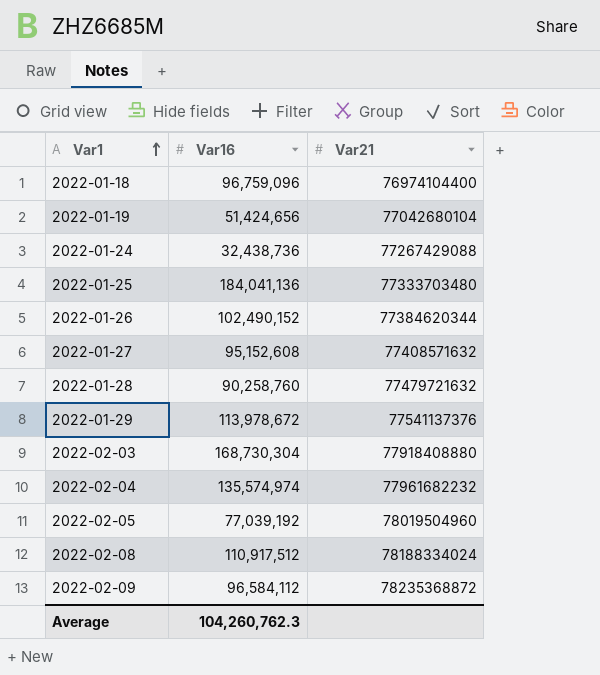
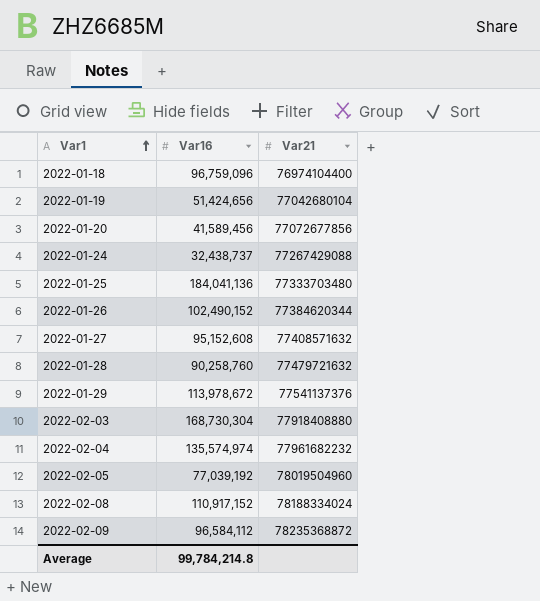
row 2022-01-20: none -> 41,589,456 | 77072677856
2022-01-24 | Var16: 32,438,736 -> 32,438,737
2022-02-08 | Var16: 110,917,512 -> 110,917,152
Average | Var16: 104,260,762.3 -> 99,784,214.8

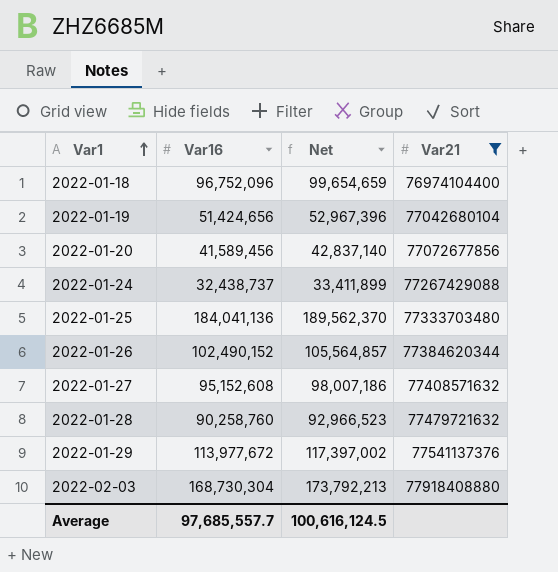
filter: none -> Var21 <= 77918408880
column Net | formula: none -> [Var16] * 1.03
2022-01-18 | Var16: 96,759,096 -> 96,752,096
2022-01-29 | Var16: 113,978,672 -> 113,977,672
Average | Var16: 99,784,214.8 -> 97,685,557.7

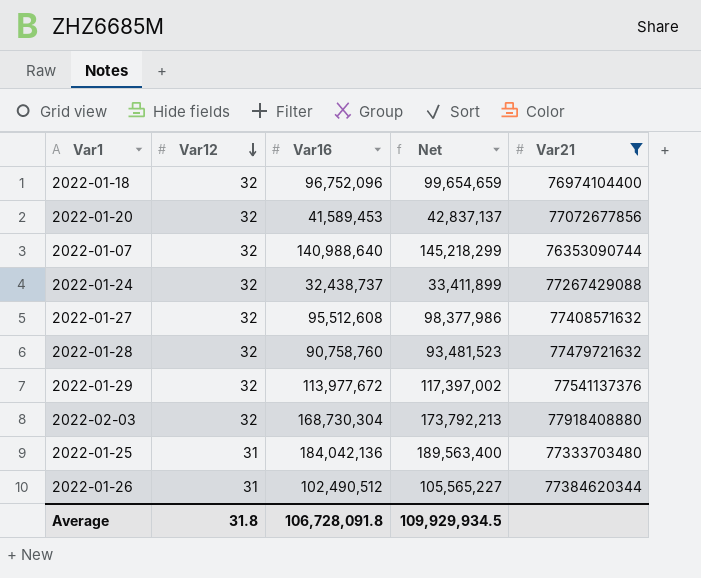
row order: Var1 ascending -> Var12 descending
column Var12 | position: none -> 2
row 2022-01-19: 51,424,656 | 52,967,396 | 77042680104 -> none
2022-01-20 | Var16: 41,589,456 -> 41,589,453
2022-01-20 | Net: 42,837,140 -> 42,837,137
row 2022-01-07: none -> 32 | 140,988,640 | 145,218,299 | 76353090744
2022-01-27 | Var16: 95,152,608 -> 95,512,608
2022-01-27 | Net: 98,007,186 -> 98,377,986
2022-01-28 | Var16: 90,258,760 -> 90,758,760
2022-01-28 | Net: 92,966,523 -> 93,481,523
2022-01-25 | Var16: 184,041,136 -> 184,042,136
2022-01-25 | Net: 189,562,370 -> 189,563,400
2022-01-26 | Var16: 102,490,152 -> 102,490,512
2022-01-26 | Net: 105,564,857 -> 105,565,227
Average | Var16: 97,685,557.7 -> 106,728,091.8
Average | Net: 100,616,124.5 -> 109,929,934.5

